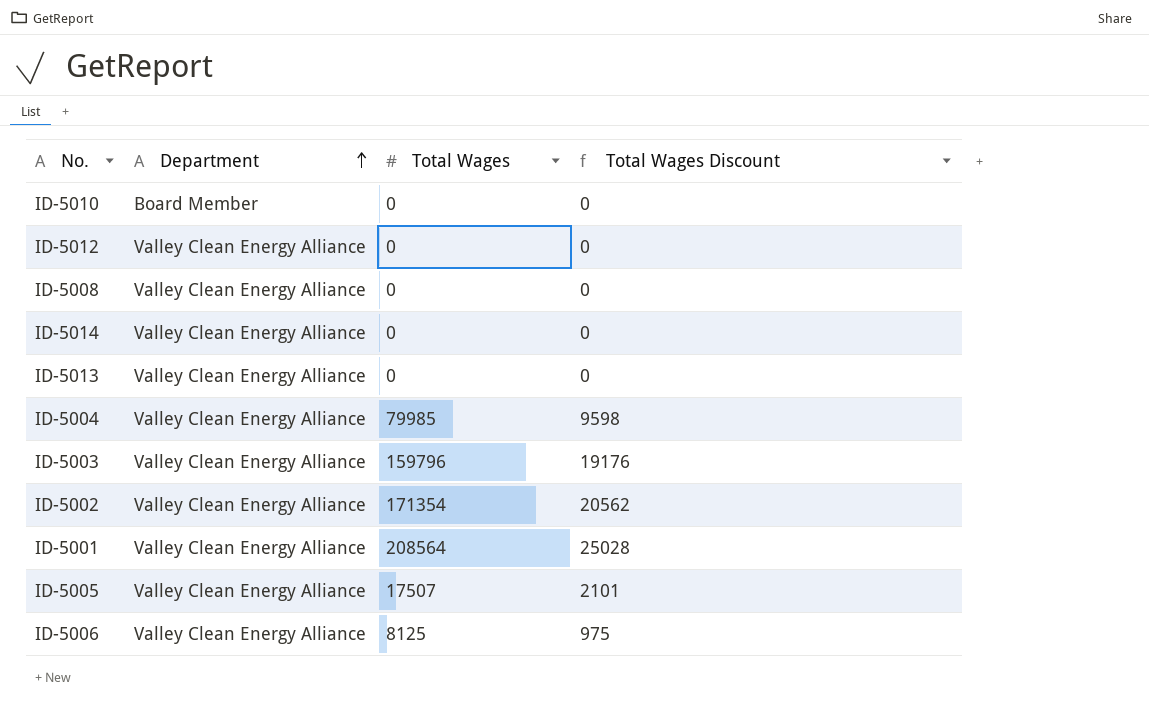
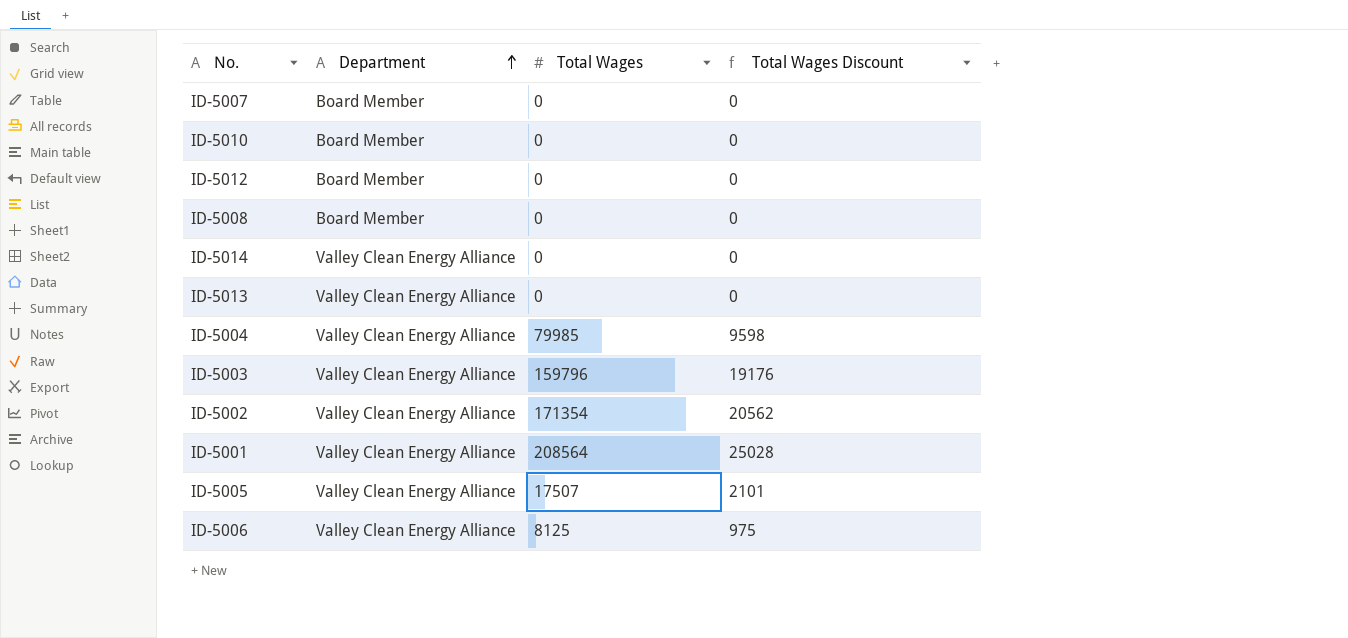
row ID-5007: none -> Board Member | 0 | 0
ID-5012 | Department: Valley Clean Energy Alliance -> Board Member
ID-5008 | Department: Valley Clean Energy Alliance -> Board Member

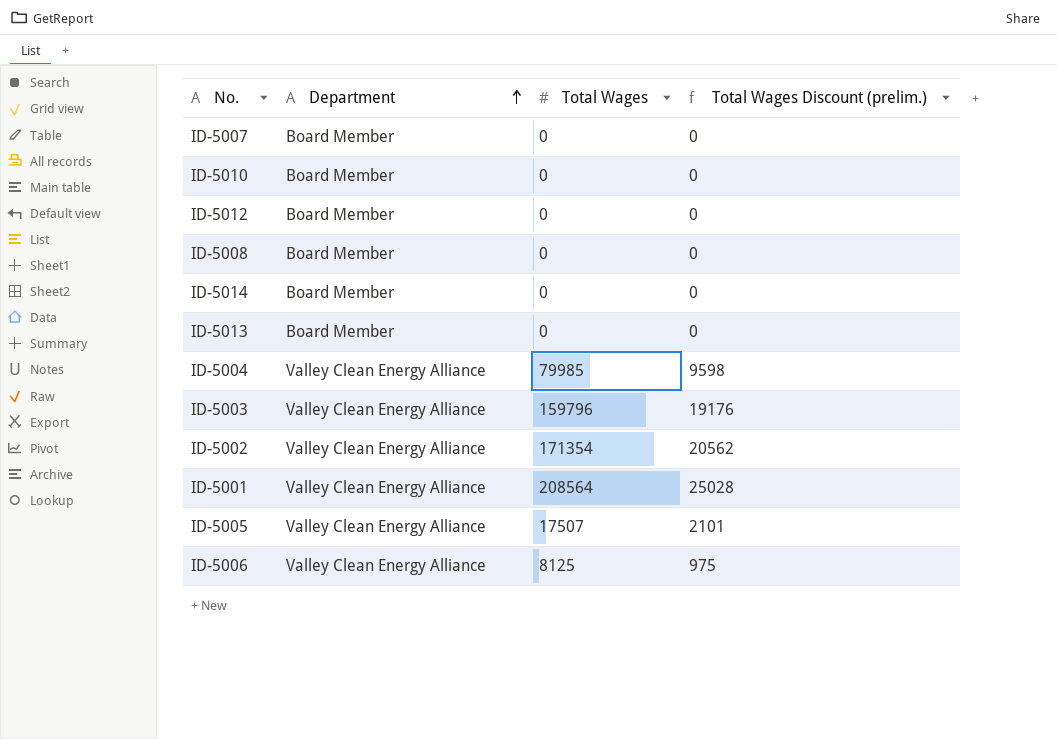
column name: Total Wages Discount -> Total Wages Discount (prelim.)
ID-5014 | Department: Valley Clean Energy Alliance -> Board Member
ID-5013 | Department: Valley Clean Energy Alliance -> Board Member

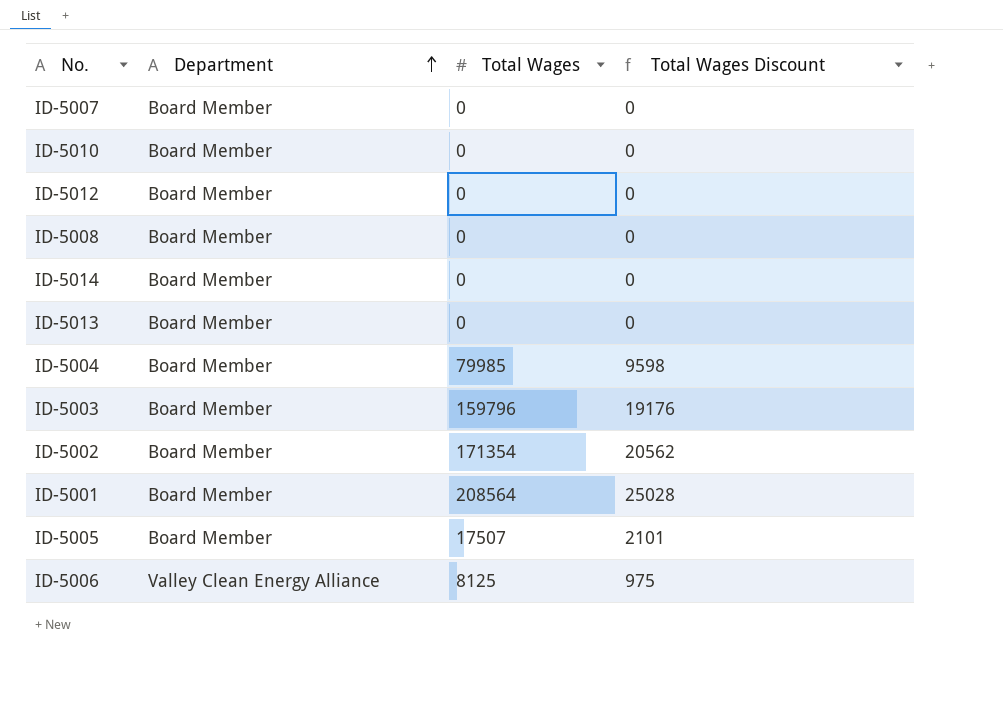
column name: Total Wages Discount (prelim.) -> Total Wages Discount
ID-5004 | Department: Valley Clean Energy Alliance -> Board Member
ID-5003 | Department: Valley Clean Energy Alliance -> Board Member
ID-5002 | Department: Valley Clean Energy Alliance -> Board Member
ID-5001 | Department: Valley Clean Energy Alliance -> Board Member
ID-5005 | Department: Valley Clean Energy Alliance -> Board Member

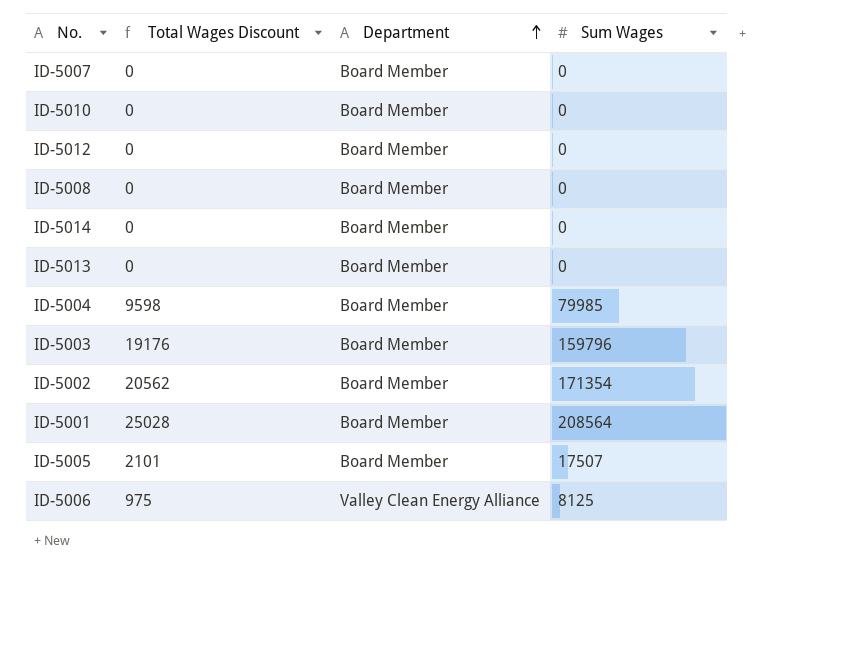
column Total Wages Discount | position: 4 -> 2
column name: Total Wages -> Sum Wages

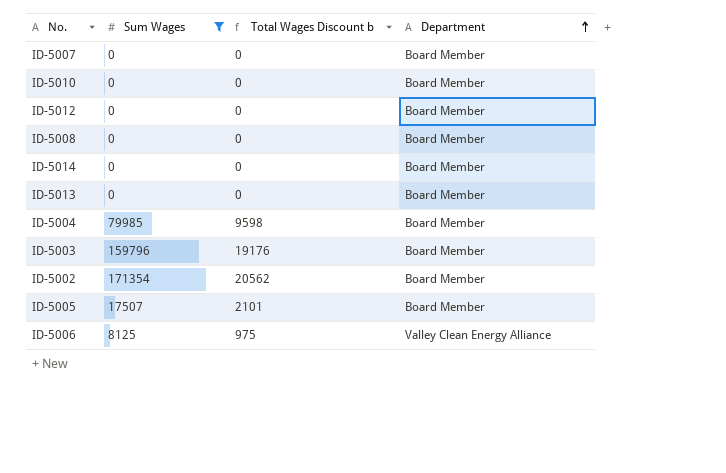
filter: none -> Sum Wages != 208564
column Sum Wages | position: 4 -> 2
column name: Total Wages Discount -> Total Wages Discount b

